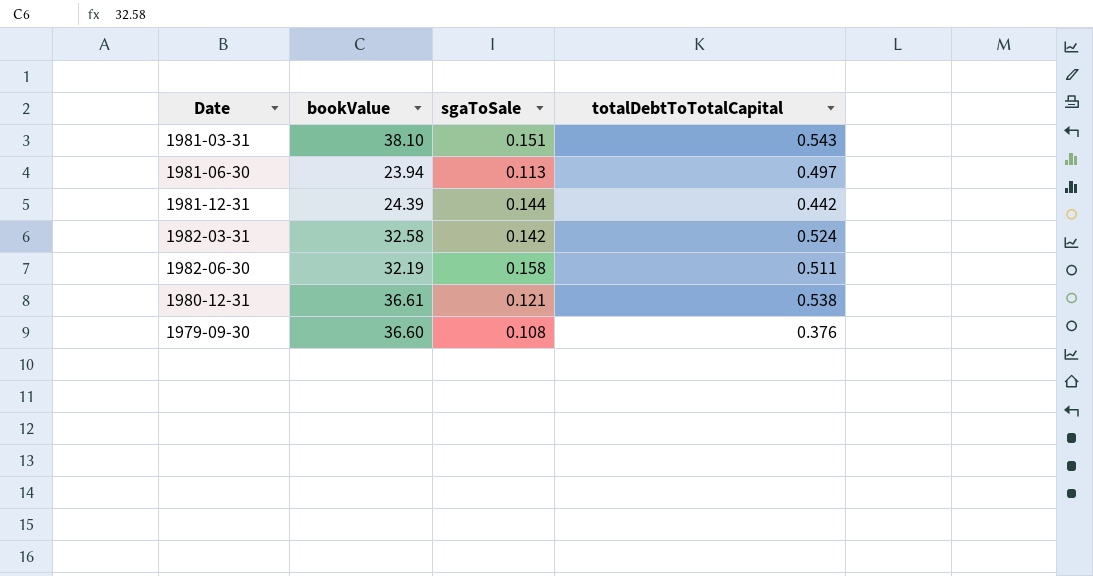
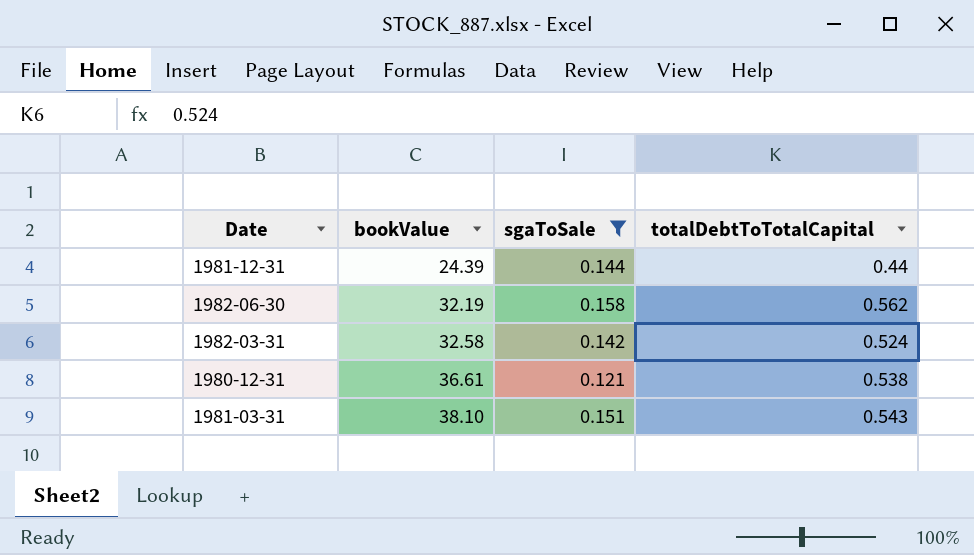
filter: none -> sgaToSale >= 0.121
row order: none -> bookValue ascending
1981-12-31 | totalDebtToTotalCapital: 0.442 -> 0.44
1982-06-30 | totalDebtToTotalCapital: 0.511 -> 0.562

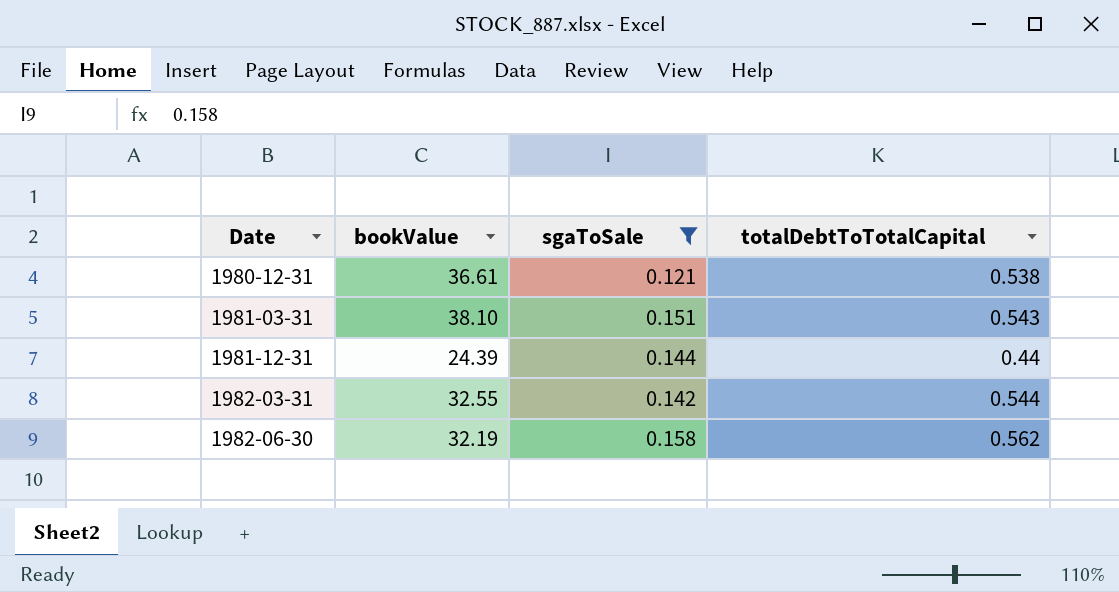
row order: bookValue ascending -> Date ascending
1982-03-31 | bookValue: 32.58 -> 32.55
1982-03-31 | totalDebtToTotalCapital: 0.524 -> 0.544

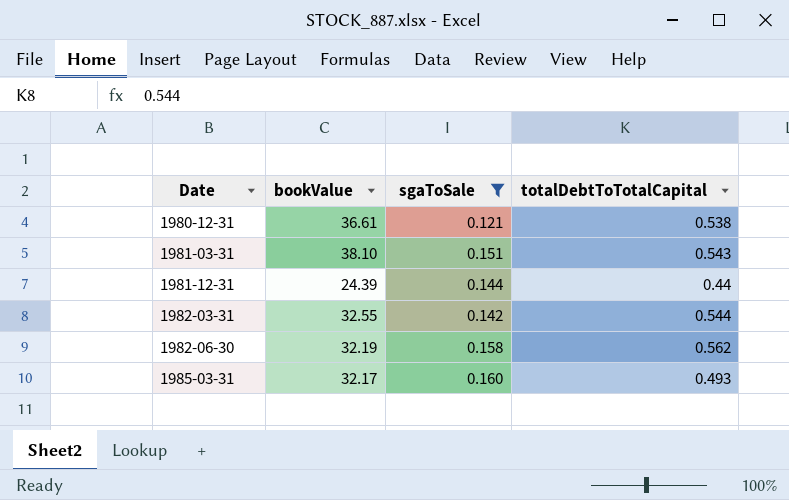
row 1985-03-31: none -> 32.17 | 0.160 | 0.493

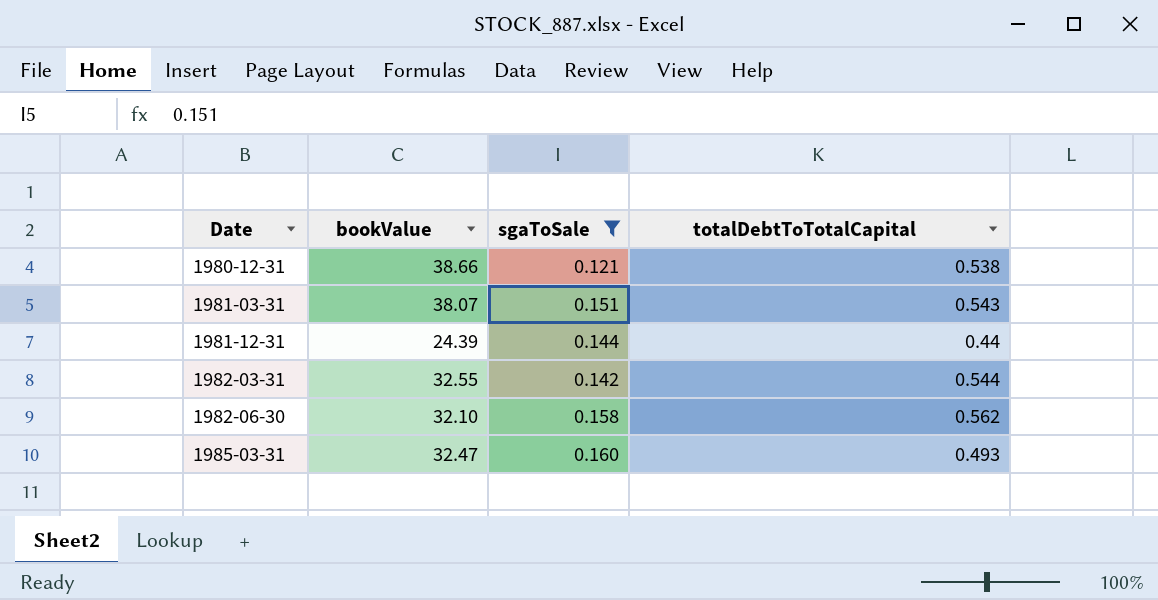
1980-12-31 | bookValue: 36.61 -> 38.66
1981-03-31 | bookValue: 38.10 -> 38.07
1982-06-30 | bookValue: 32.19 -> 32.10
1985-03-31 | bookValue: 32.17 -> 32.47

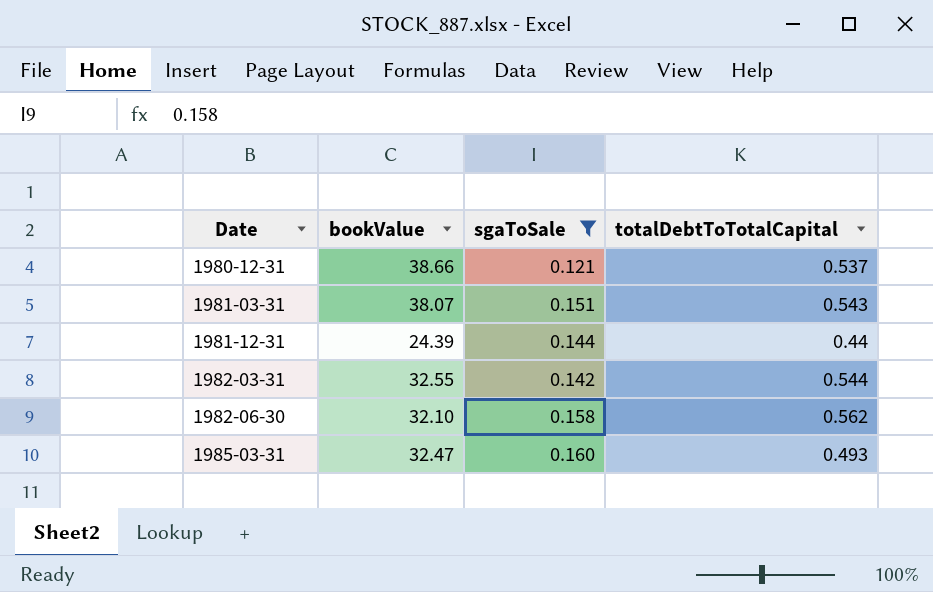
1980-12-31 | totalDebtToTotalCapital: 0.538 -> 0.537

